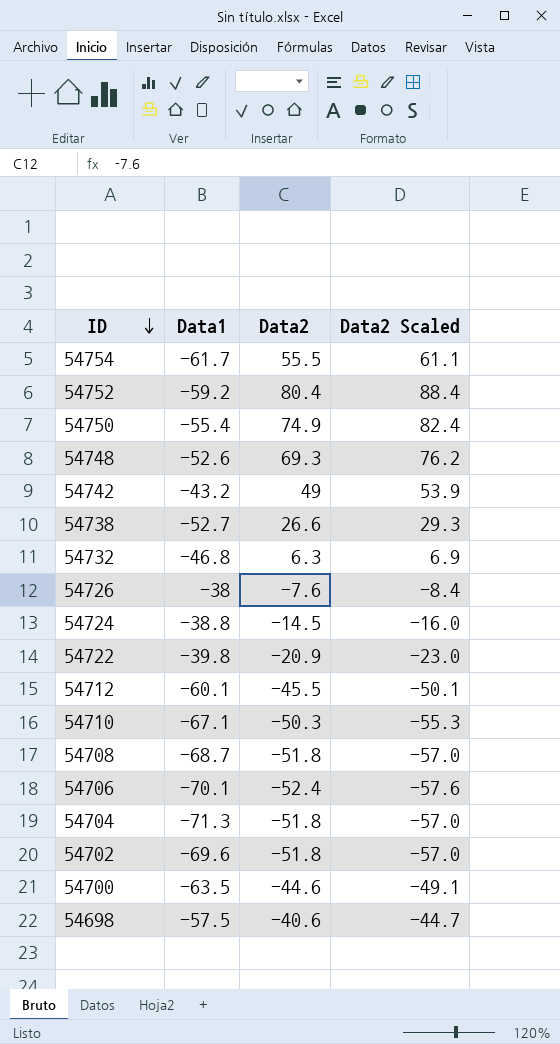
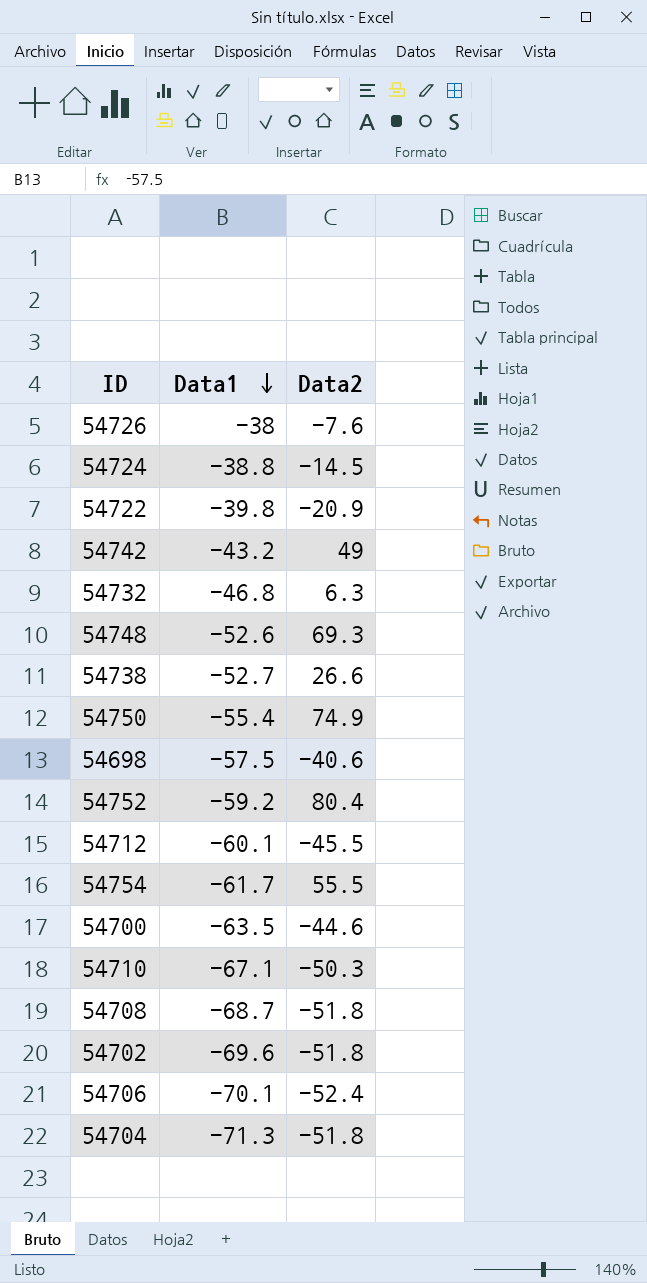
row order: ID descending -> Data1 descending
column Data2 Scaled | formula: [Data2] * 1.1 -> none

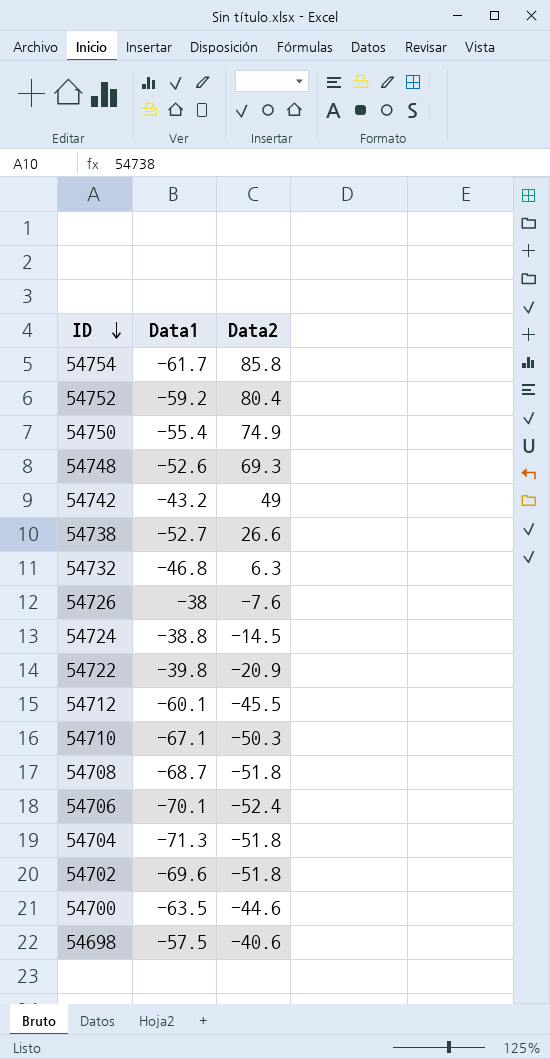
row order: Data1 descending -> ID descending
54754 | Data2: 55.5 -> 85.8

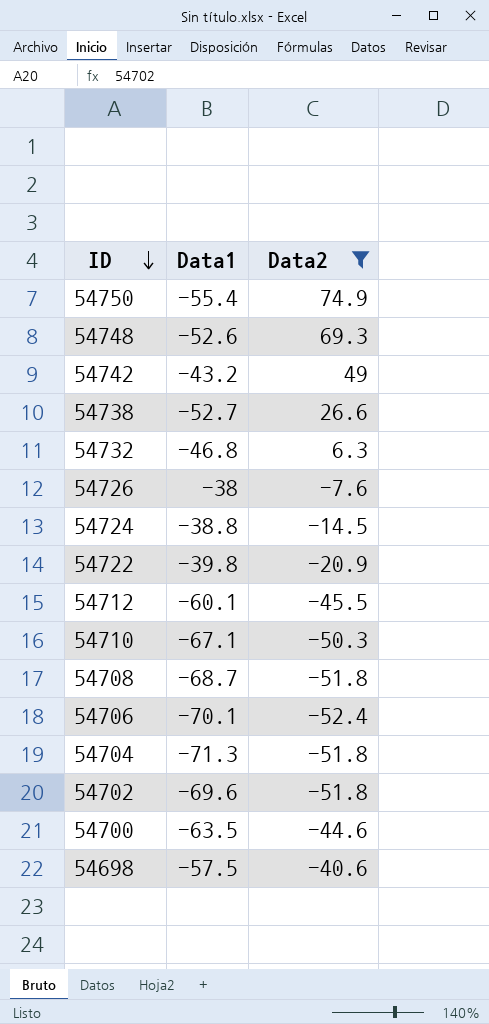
filter: none -> Data2 <= 74.9

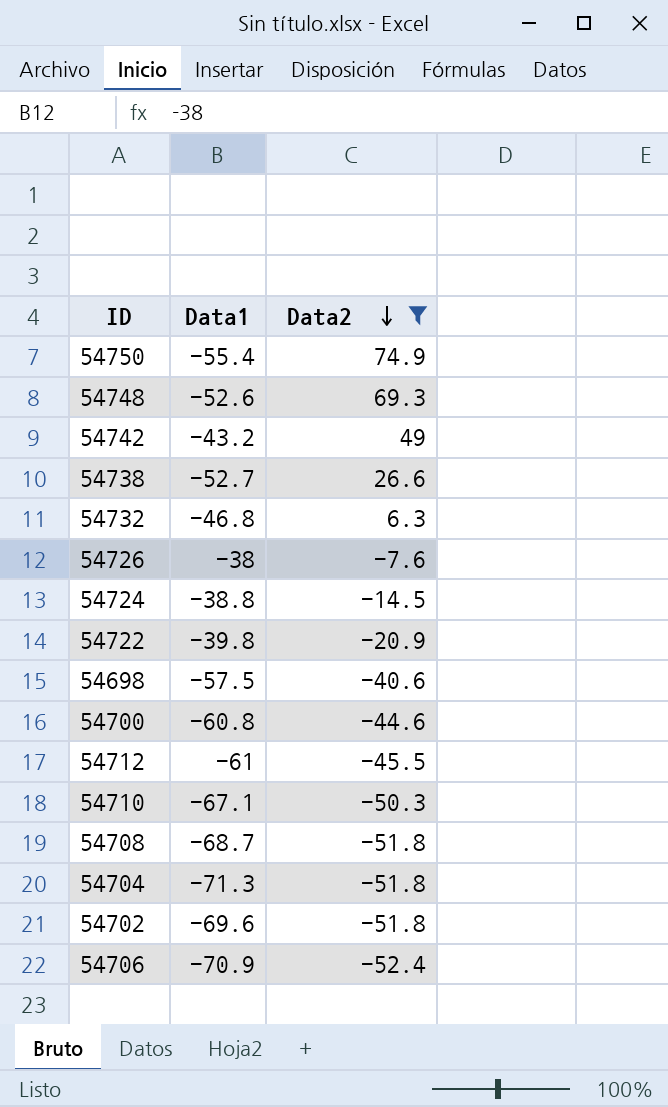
row order: ID descending -> Data2 descending
54700 | Data1: -63.5 -> -60.8
54712 | Data1: -60.1 -> -61
54706 | Data1: -70.1 -> -70.9

